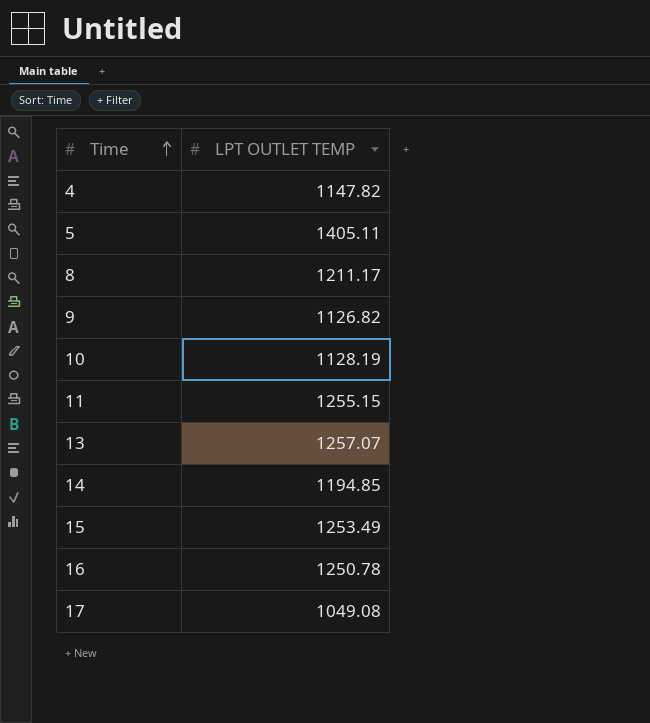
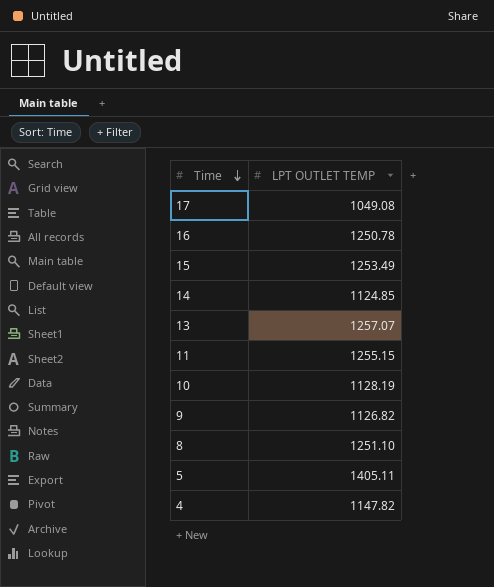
row order: Time ascending -> Time descending
14 | LPT OUTLET TEMP: 1194.85 -> 1124.85
8 | LPT OUTLET TEMP: 1211.17 -> 1251.10

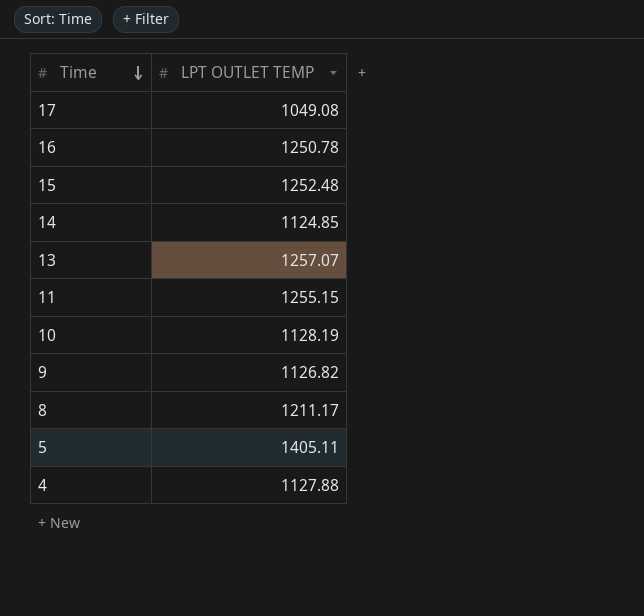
15 | LPT OUTLET TEMP: 1253.49 -> 1252.48
8 | LPT OUTLET TEMP: 1251.10 -> 1211.17
4 | LPT OUTLET TEMP: 1147.82 -> 1127.88

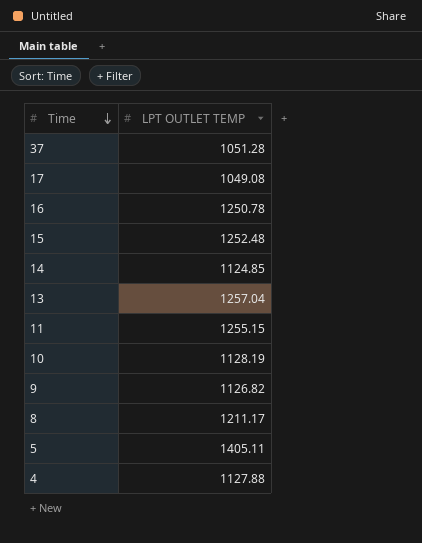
row 37: none -> 1051.28
13 | LPT OUTLET TEMP: 1257.07 -> 1257.04

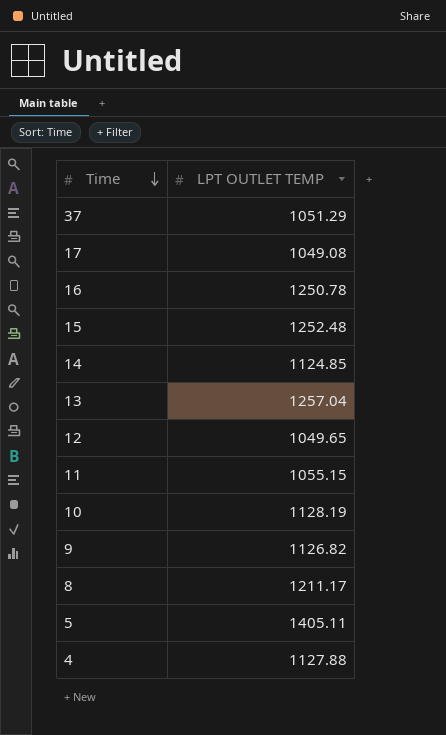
37 | LPT OUTLET TEMP: 1051.28 -> 1051.29
row 12: none -> 1049.65
11 | LPT OUTLET TEMP: 1255.15 -> 1055.15

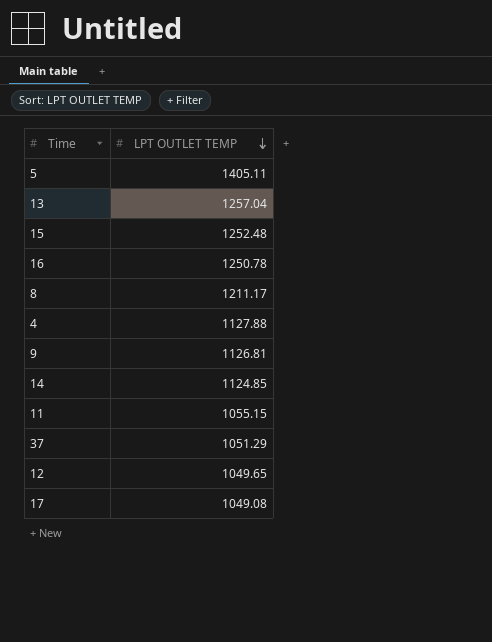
row order: Time descending -> LPT OUTLET TEMP descending
row 10: 1128.19 -> none
9 | LPT OUTLET TEMP: 1126.82 -> 1126.81

